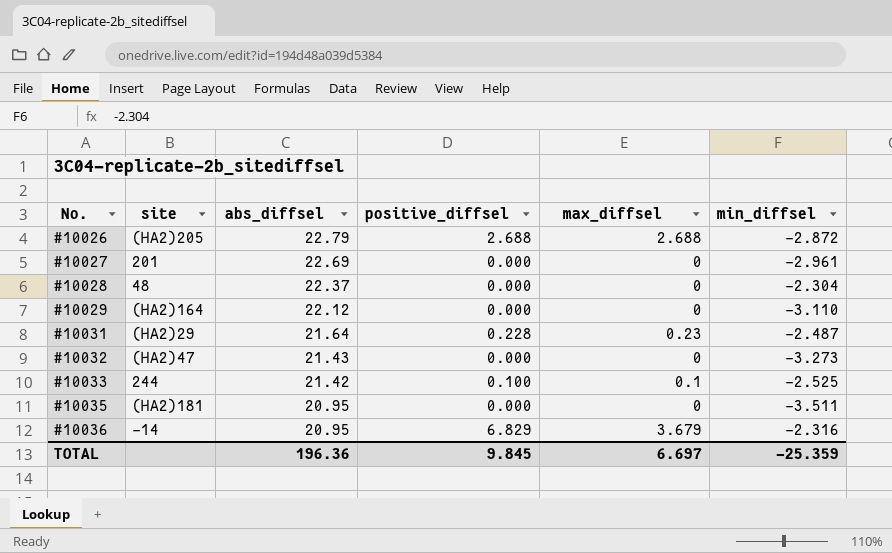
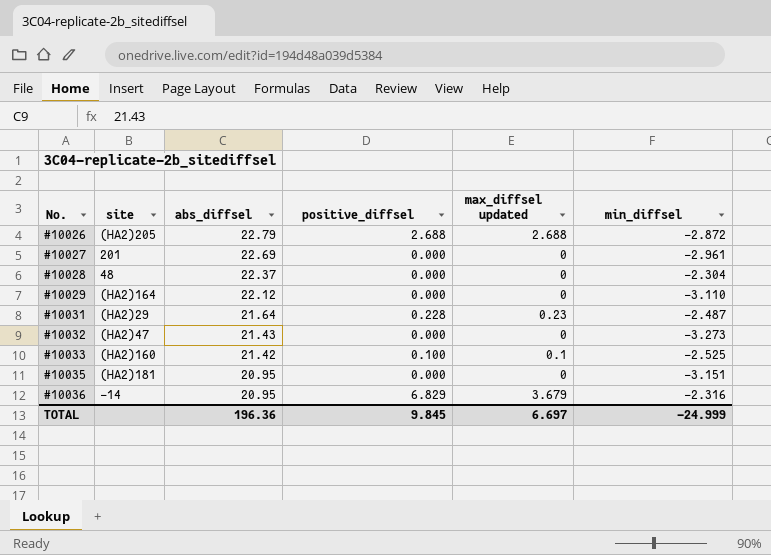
column name: max_diffsel -> max_diffsel updated
#10033 | site: 244 -> (HA2)160
#10035 | min_diffsel: -3.511 -> -3.151
TOTAL | min_diffsel: -25.359 -> -24.999

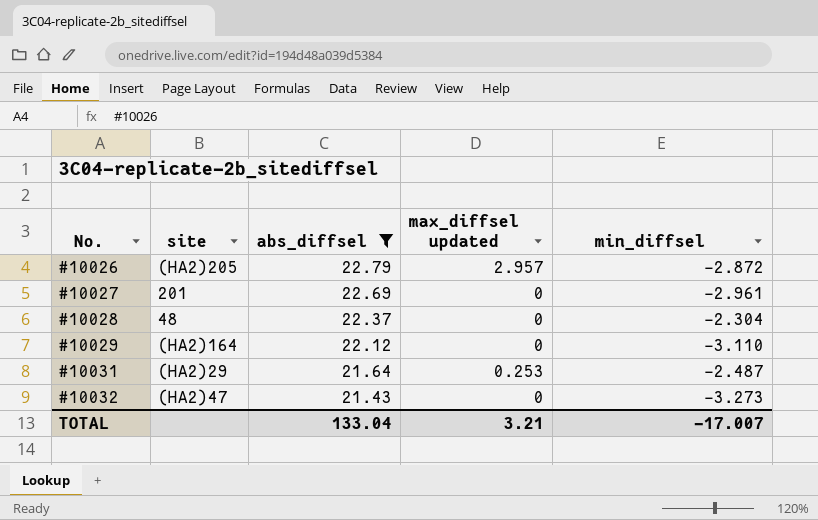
filter: none -> abs_diffsel >= 21.43
column positive_diffsel | position: 4 -> none
#10026 | max_diffsel updated: 2.688 -> 2.957
#10031 | max_diffsel updated: 0.23 -> 0.253
TOTAL | abs_diffsel: 196.36 -> 133.04
TOTAL | max_diffsel updated: 6.697 -> 3.21
TOTAL | min_diffsel: -24.999 -> -17.007

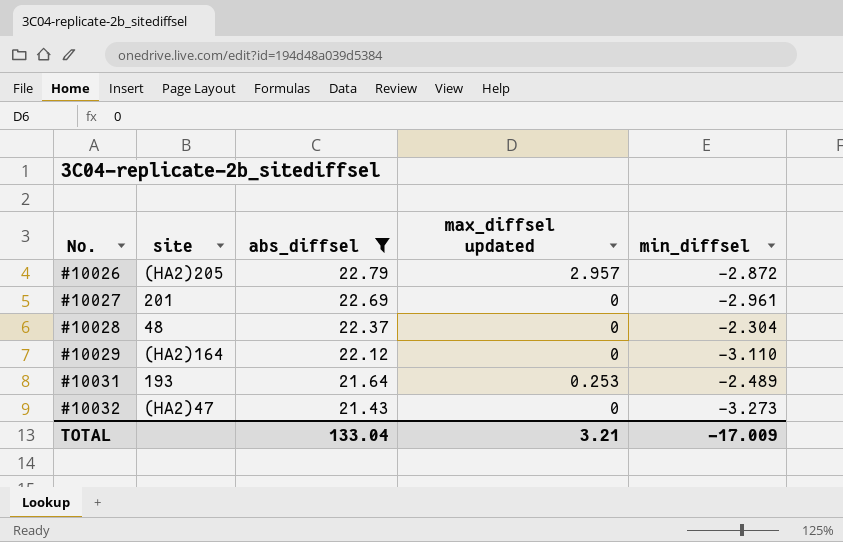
#10031 | site: (HA2)29 -> 193
#10031 | min_diffsel: -2.487 -> -2.489
TOTAL | min_diffsel: -17.007 -> -17.009

